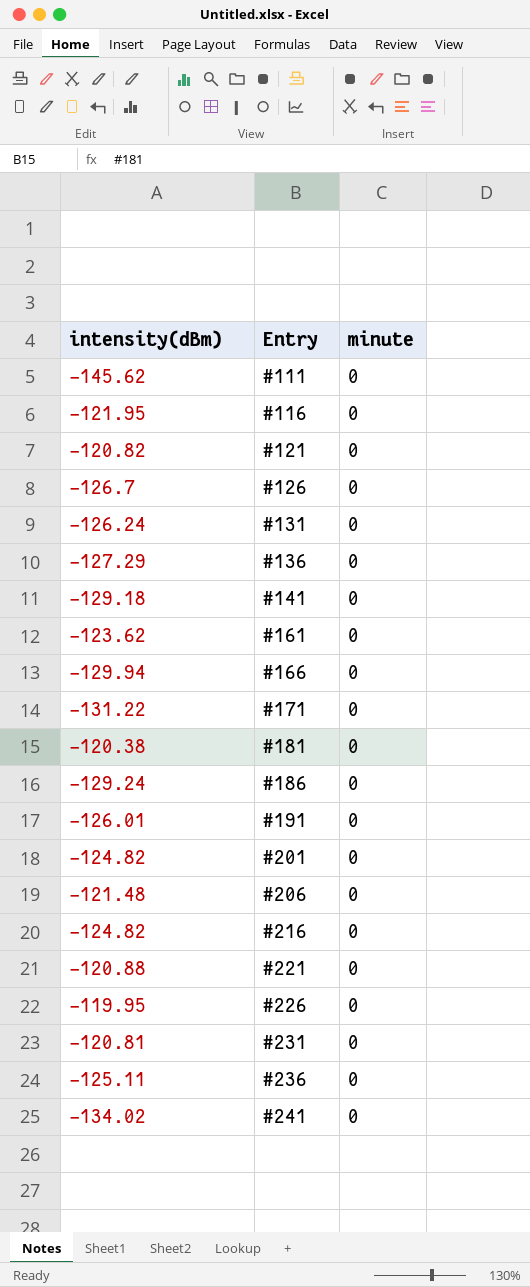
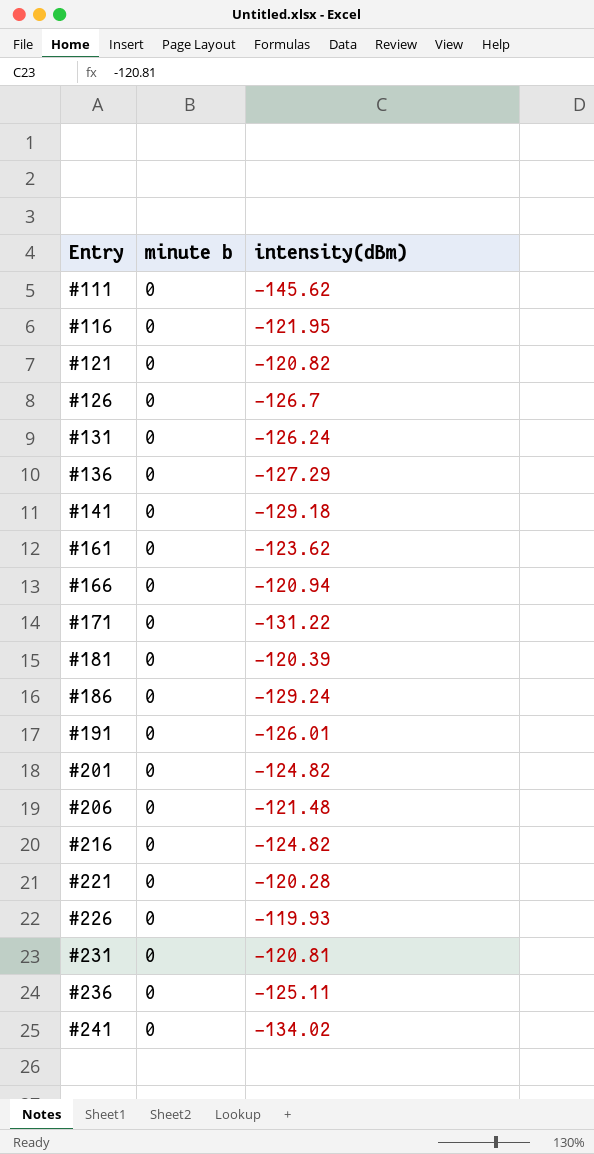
column name: minute -> minute b
column intensity(dBm) | position: 1 -> 3
#166 | intensity(dBm): -129.94 -> -120.94
#181 | intensity(dBm): -120.38 -> -120.39
#221 | intensity(dBm): -120.88 -> -120.28
#226 | intensity(dBm): -119.95 -> -119.93

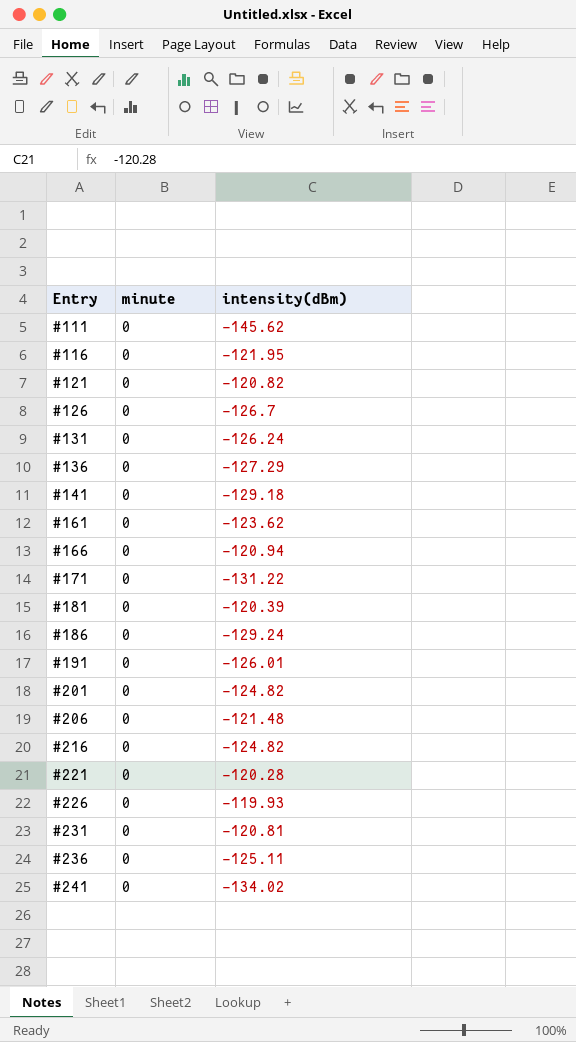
column name: minute b -> minute

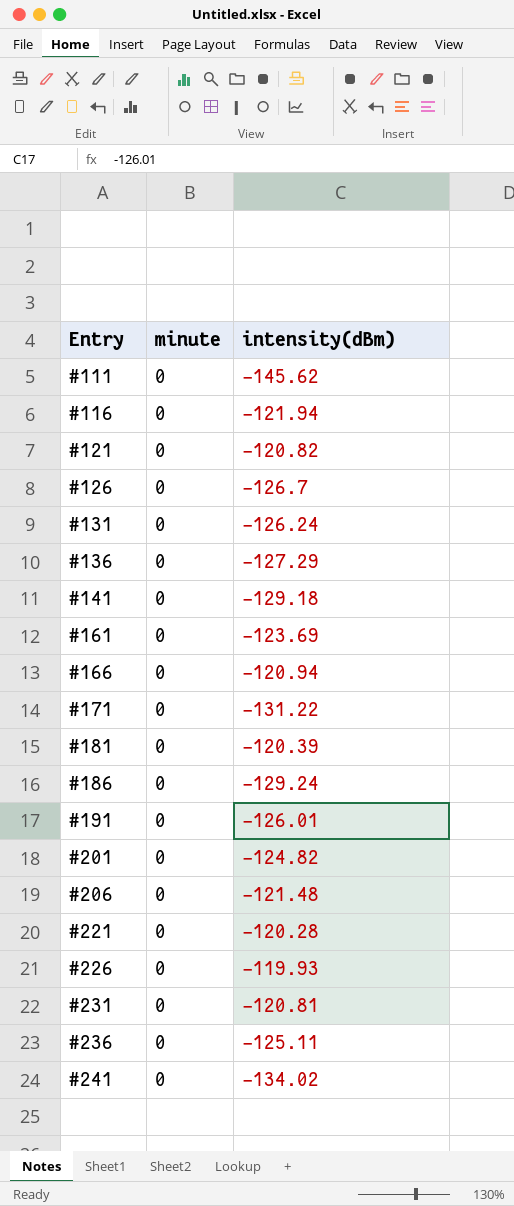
row #216: 0 | -124.82 -> none
#116 | intensity(dBm): -121.95 -> -121.94
#161 | intensity(dBm): -123.62 -> -123.69

